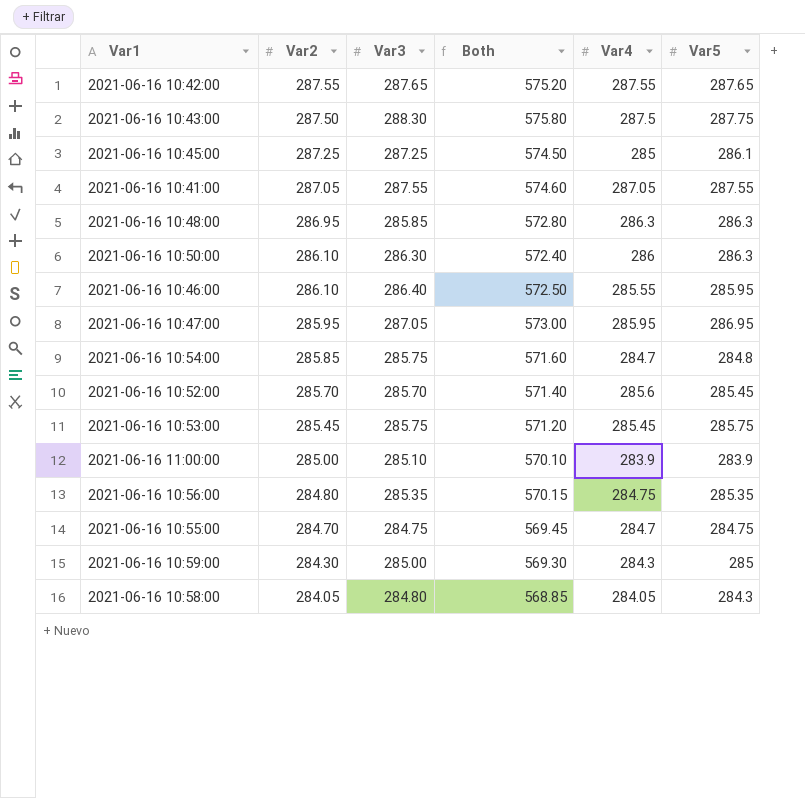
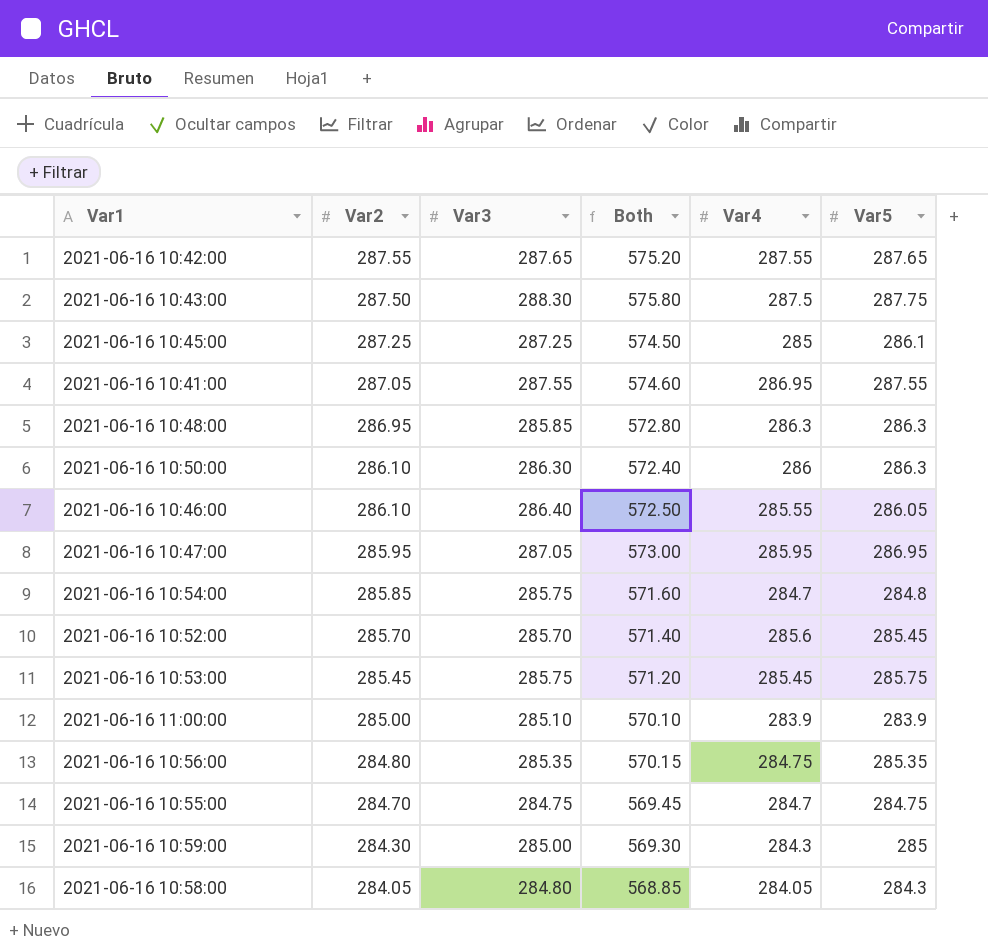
2021-06-16 10:41:00 | Var4: 287.05 -> 286.95
2021-06-16 10:46:00 | Var5: 285.95 -> 286.05

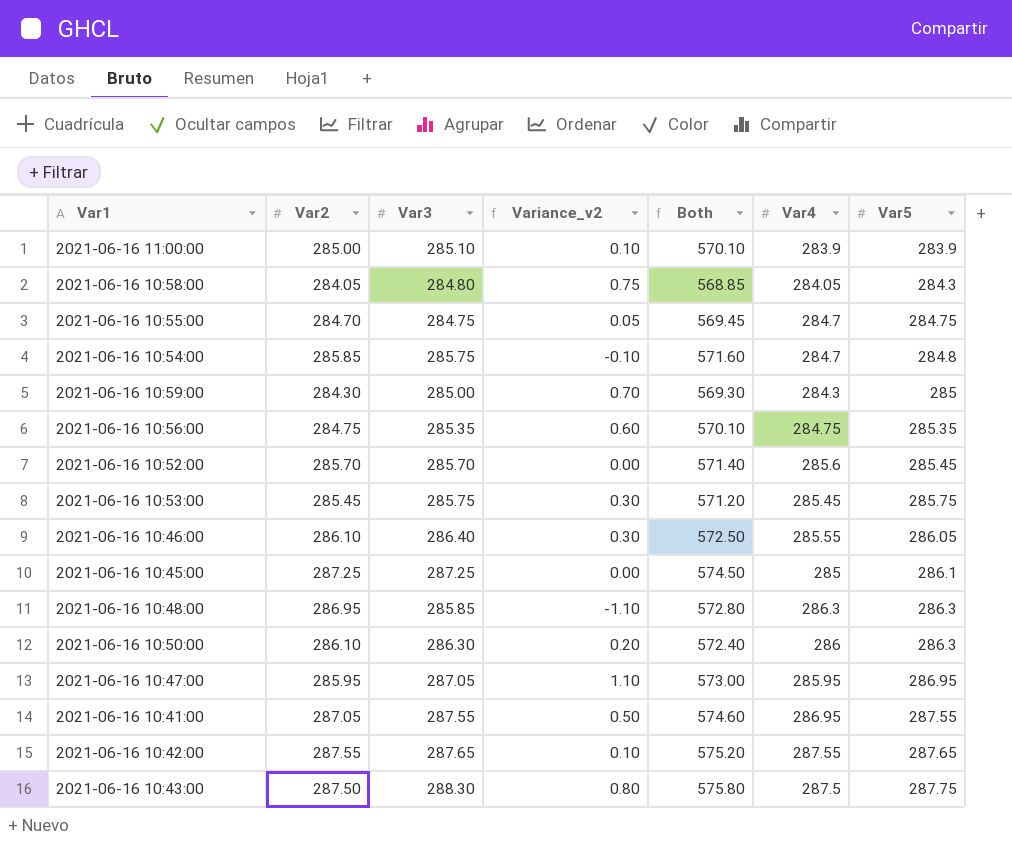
row order: Var2 descending -> Var5 ascending
column Variance_v2 | formula: none -> [Var3] - [Var2]
2021-06-16 10:56:00 | Var2: 284.80 -> 284.75
2021-06-16 10:56:00 | Both: 570.15 -> 570.10

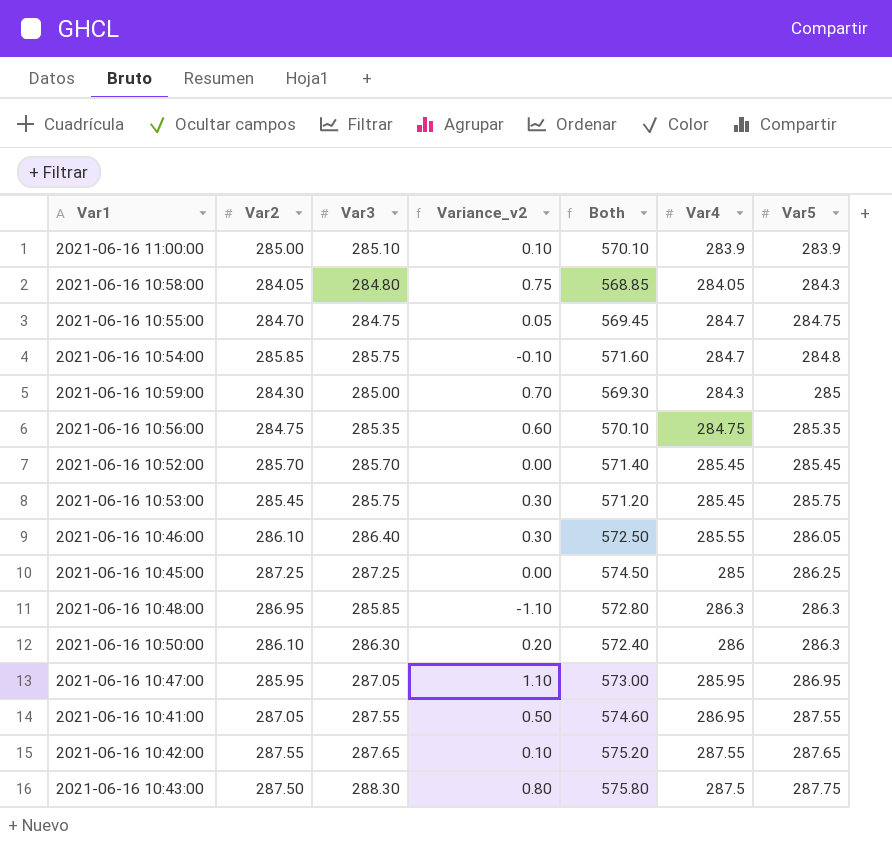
2021-06-16 10:52:00 | Var4: 285.6 -> 285.45
2021-06-16 10:45:00 | Var5: 286.1 -> 286.25

